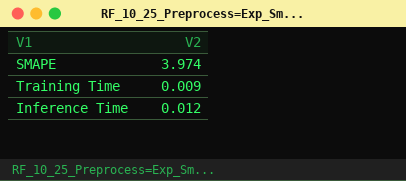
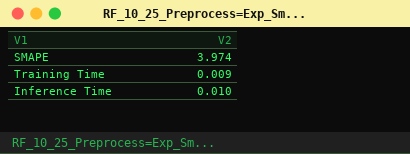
Inference Time | V2: 0.012 -> 0.010

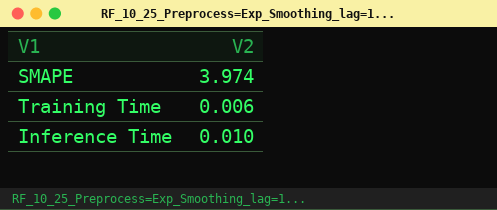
Training Time | V2: 0.009 -> 0.006

